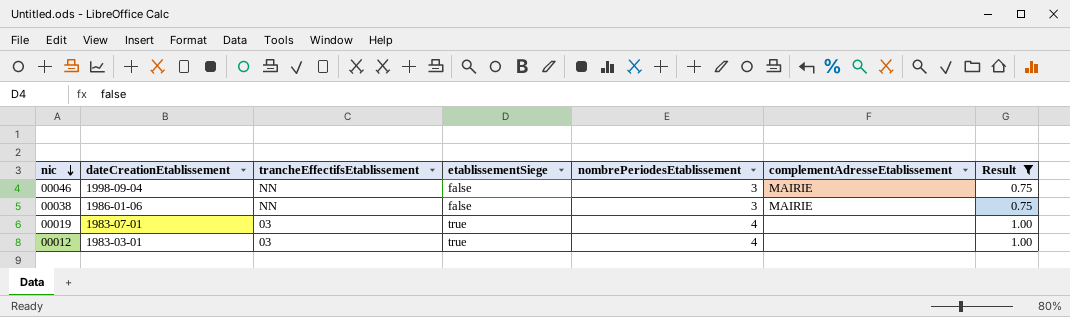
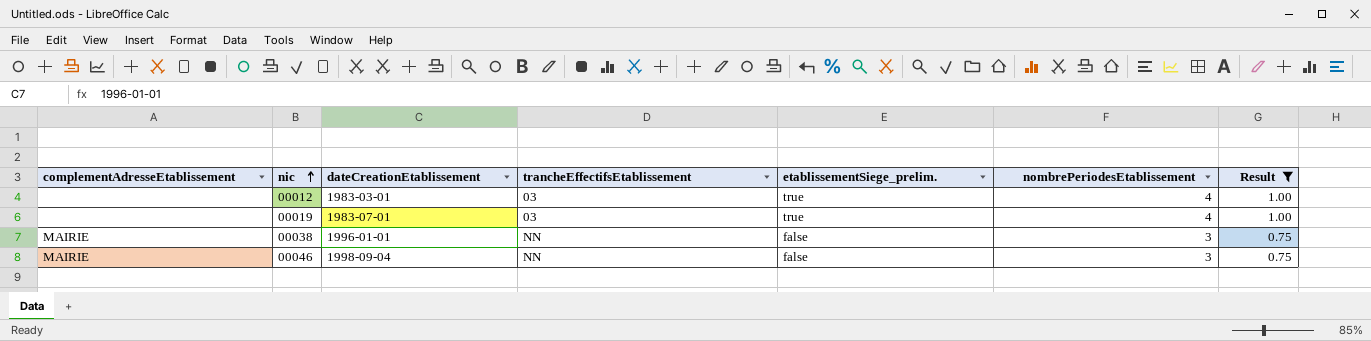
row order: nic descending -> nic ascending
column complementAdresseEtablissement | position: 6 -> 1
column name: etablissementSiege -> etablissementSiege_prelim.
00038 | dateCreationEtablissement: 1986-01-06 -> 1996-01-01

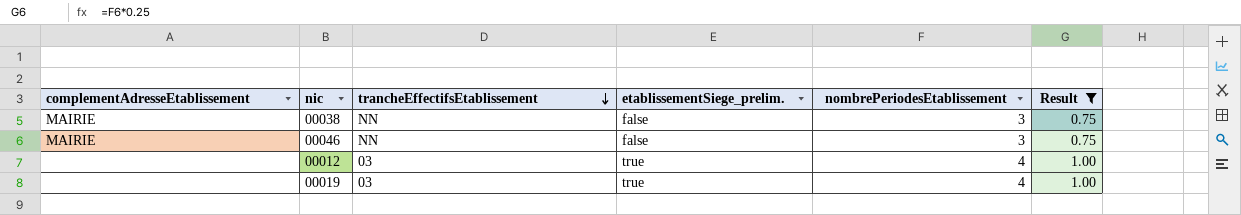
row order: nic ascending -> trancheEffectifsEtablissement descending
column dateCreationEtablissement | position: 3 -> none

